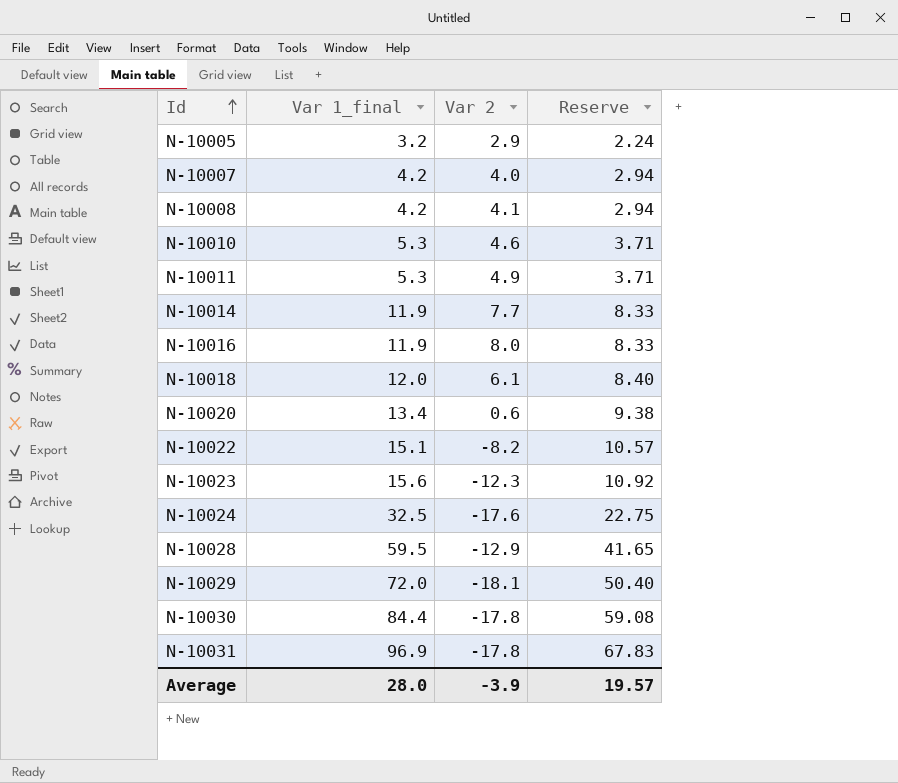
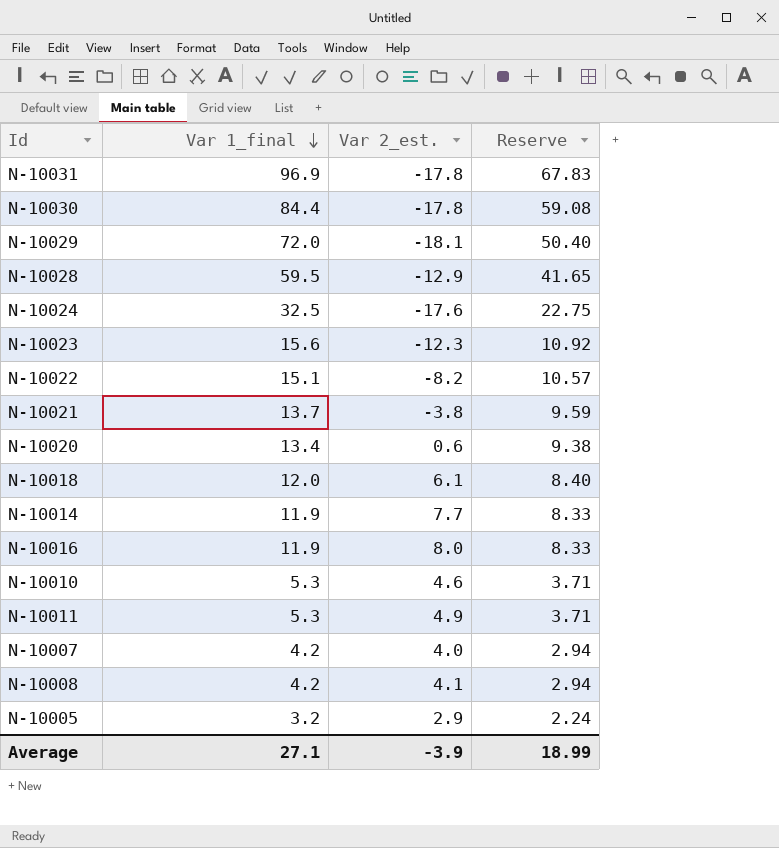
row order: Id ascending -> Var 1_final descending
column name: Var 2 -> Var 2_est.
row N-10021: none -> 13.7 | -3.8 | 9.59
Average | Var 1_final: 28.0 -> 27.1
Average | Reserve: 19.57 -> 18.99

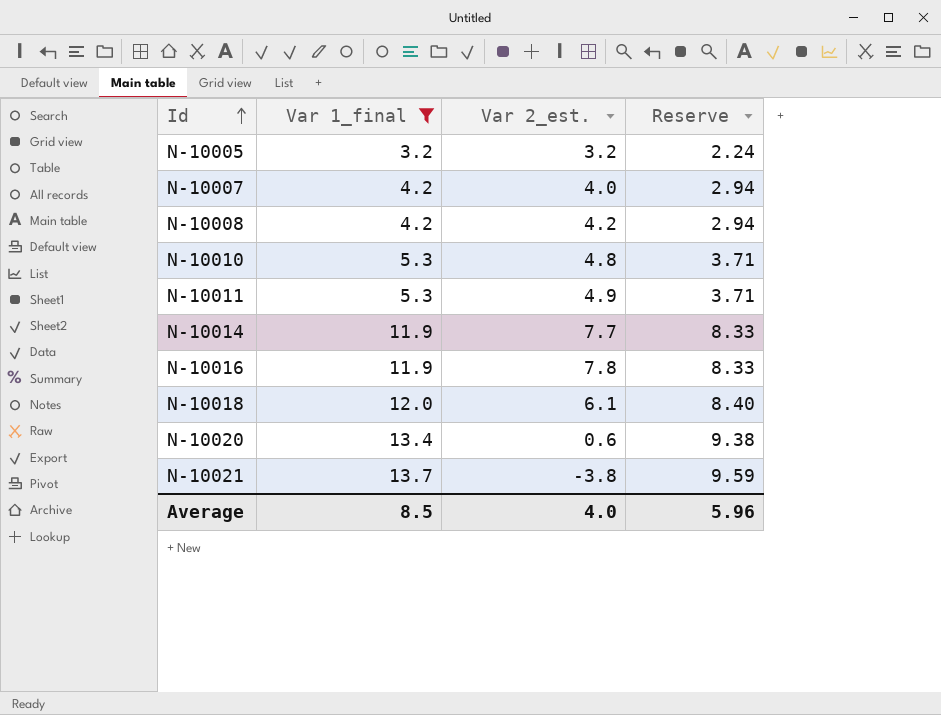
filter: none -> Var 1_final <= 13.7
row order: Var 1_final descending -> Id ascending
N-10005 | Var 2_est.: 2.9 -> 3.2
N-10008 | Var 2_est.: 4.1 -> 4.2
N-10010 | Var 2_est.: 4.6 -> 4.8
N-10016 | Var 2_est.: 8.0 -> 7.8
Average | Var 1_final: 27.1 -> 8.5
Average | Var 2_est.: -3.9 -> 4.0
Average | Reserve: 18.99 -> 5.96

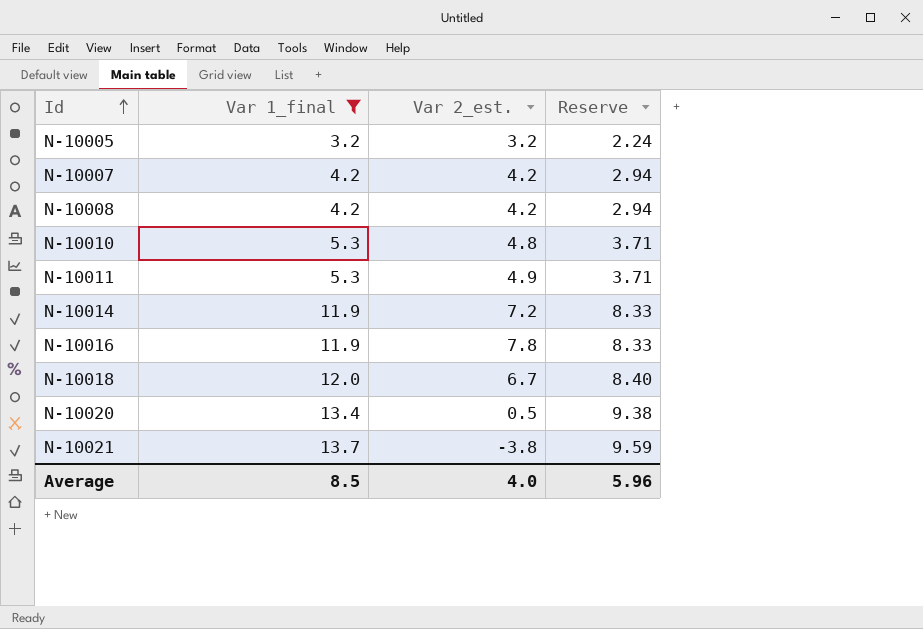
N-10007 | Var 2_est.: 4.0 -> 4.2
N-10014 | Var 2_est.: 7.7 -> 7.2
N-10018 | Var 2_est.: 6.1 -> 6.7
N-10020 | Var 2_est.: 0.6 -> 0.5

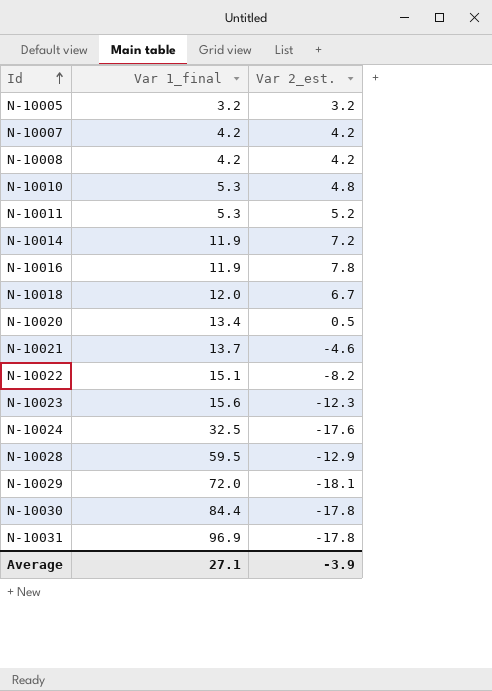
filter: Var 1_final <= 13.7 -> none
column Reserve | formula: [Var 1_final] * 0.7 -> none
N-10011 | Var 2_est.: 4.9 -> 5.2
N-10021 | Var 2_est.: -3.8 -> -4.6
Average | Var 1_final: 8.5 -> 27.1
Average | Var 2_est.: 4.0 -> -3.9

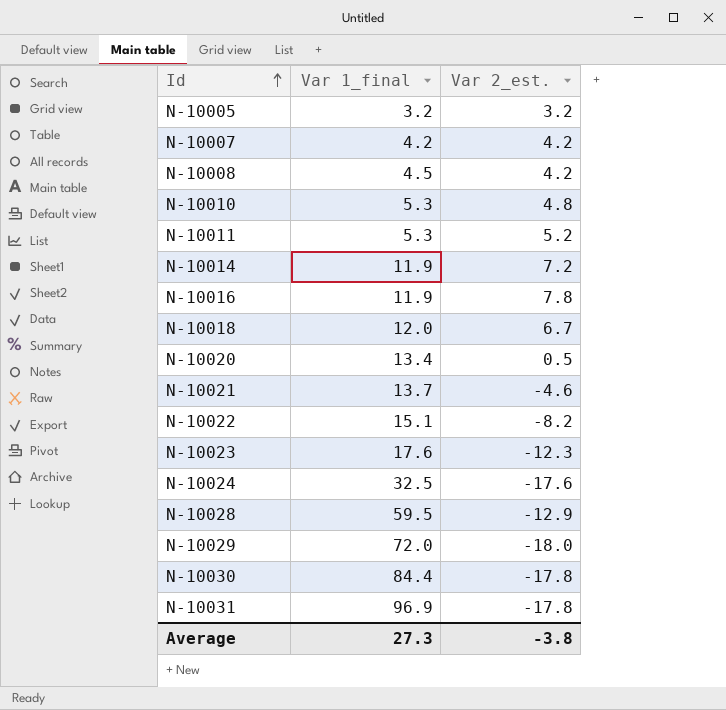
N-10008 | Var 1_final: 4.2 -> 4.5
N-10023 | Var 1_final: 15.6 -> 17.6
N-10029 | Var 2_est.: -18.1 -> -18.0
Average | Var 1_final: 27.1 -> 27.3
Average | Var 2_est.: -3.9 -> -3.8

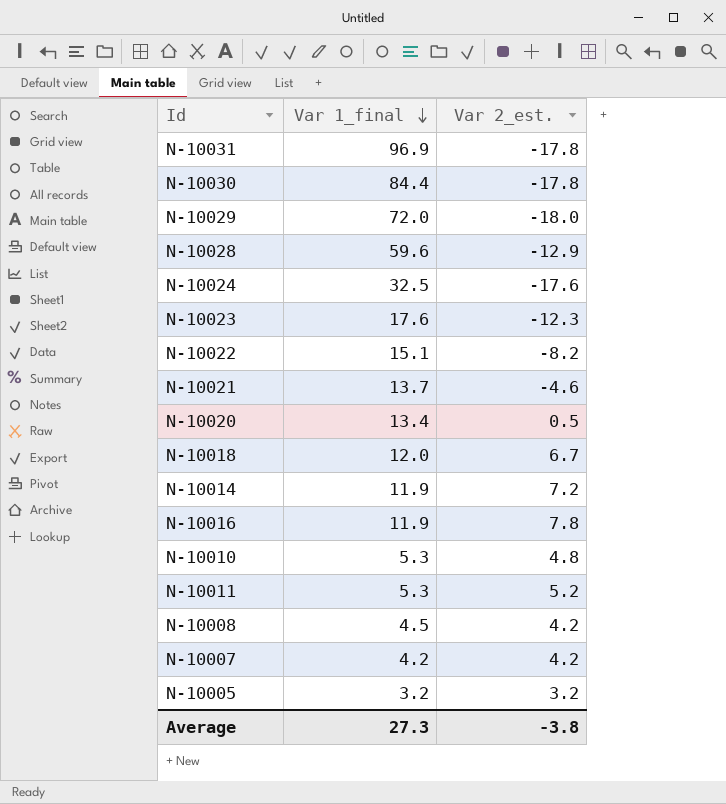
row order: Id ascending -> Var 1_final descending
N-10028 | Var 1_final: 59.5 -> 59.6

